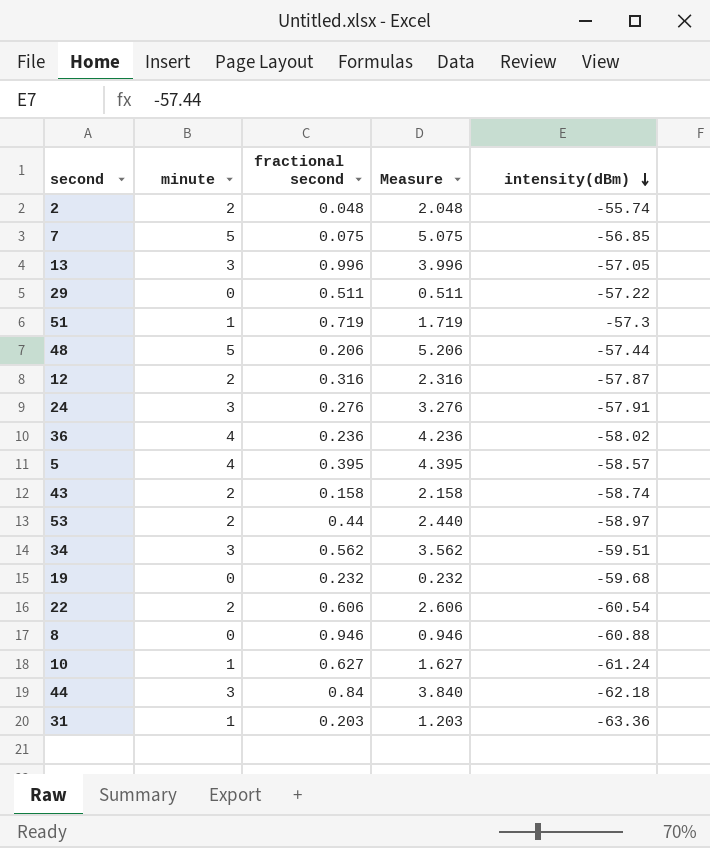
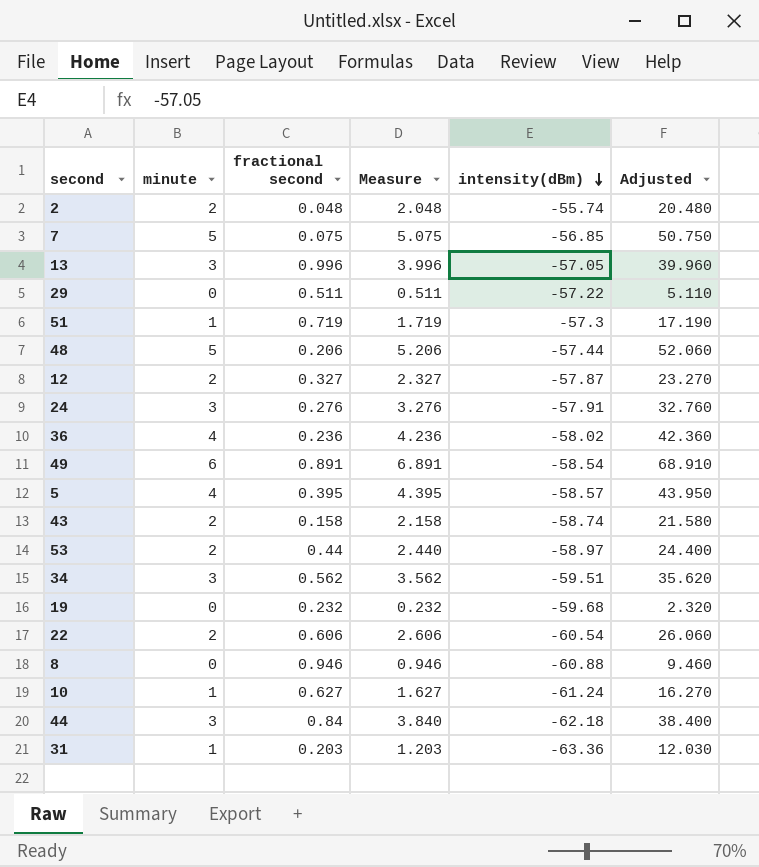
column Adjusted | formula: none -> [Measure] * 10
12 | fractional second: 0.316 -> 0.327
12 | Measure: 2.316 -> 2.327
row 49: none -> 6 | 0.891 | 6.891 | -58.54 | 68.910

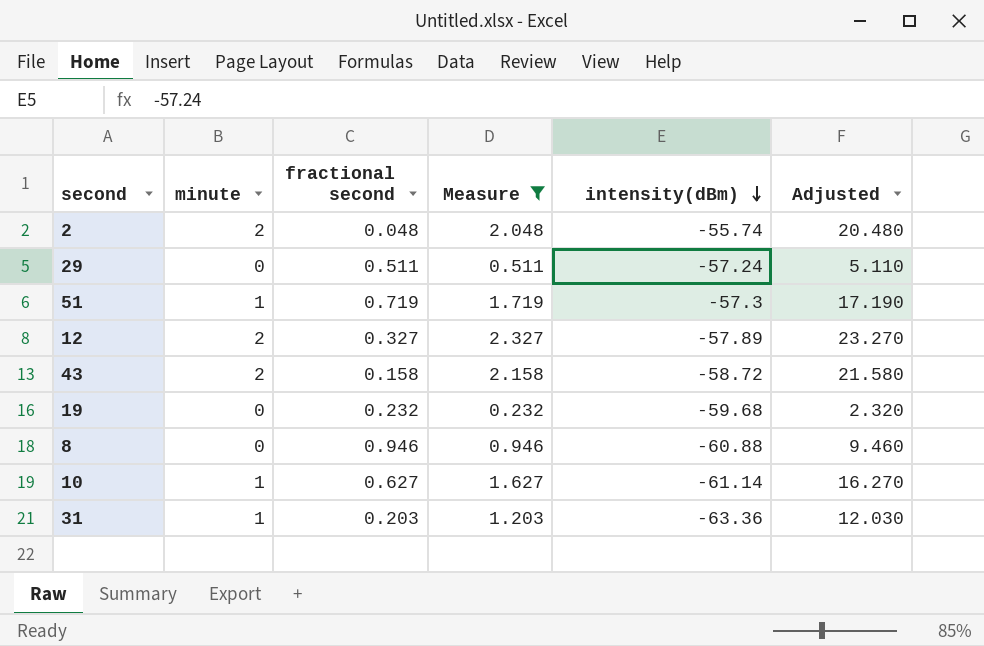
filter: none -> Measure <= 2.327
29 | intensity(dBm): -57.22 -> -57.24
12 | intensity(dBm): -57.87 -> -57.89
43 | intensity(dBm): -58.74 -> -58.72
10 | intensity(dBm): -61.24 -> -61.14

